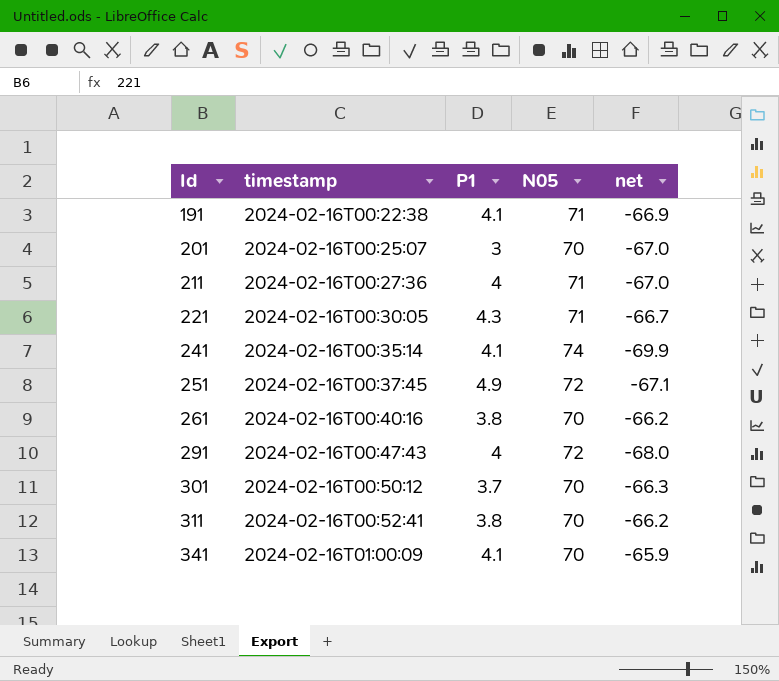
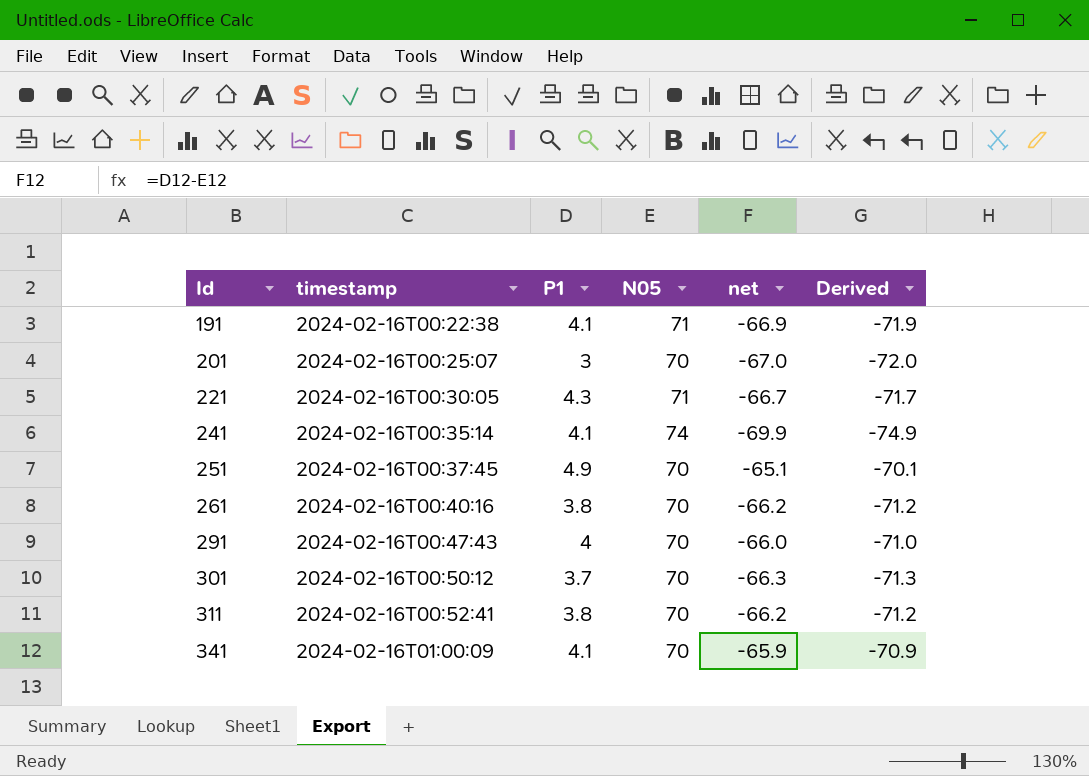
column Derived | formula: none -> [net] - 5
row 211: 2024-02-16T00:27:36 | 4 | 71 | -67.0 -> none
251 | N05: 72 -> 70
251 | net: -67.1 -> -65.1
291 | N05: 72 -> 70
291 | net: -68.0 -> -66.0

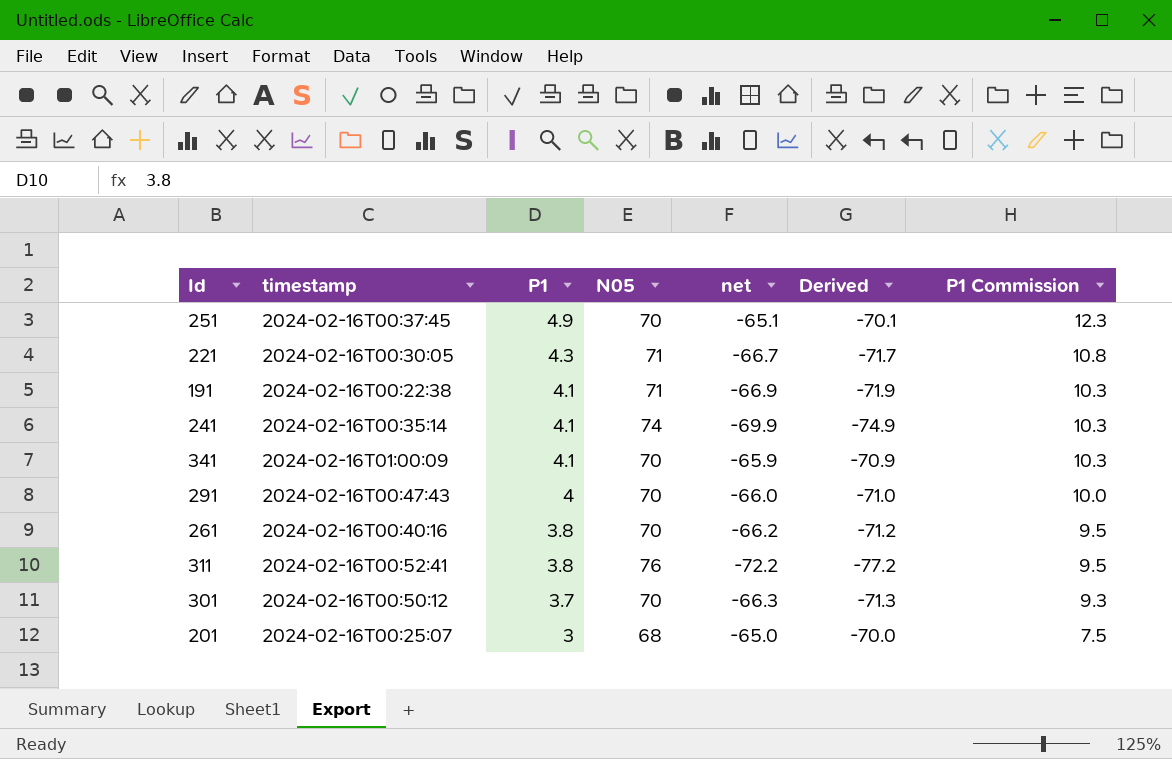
row order: Id ascending -> P1 descending
column P1 Commission | formula: none -> [P1] * 2.5
311 | N05: 70 -> 76
311 | net: -66.2 -> -72.2
311 | Derived: -71.2 -> -77.2
201 | N05: 70 -> 68
201 | net: -67.0 -> -65.0
201 | Derived: -72.0 -> -70.0

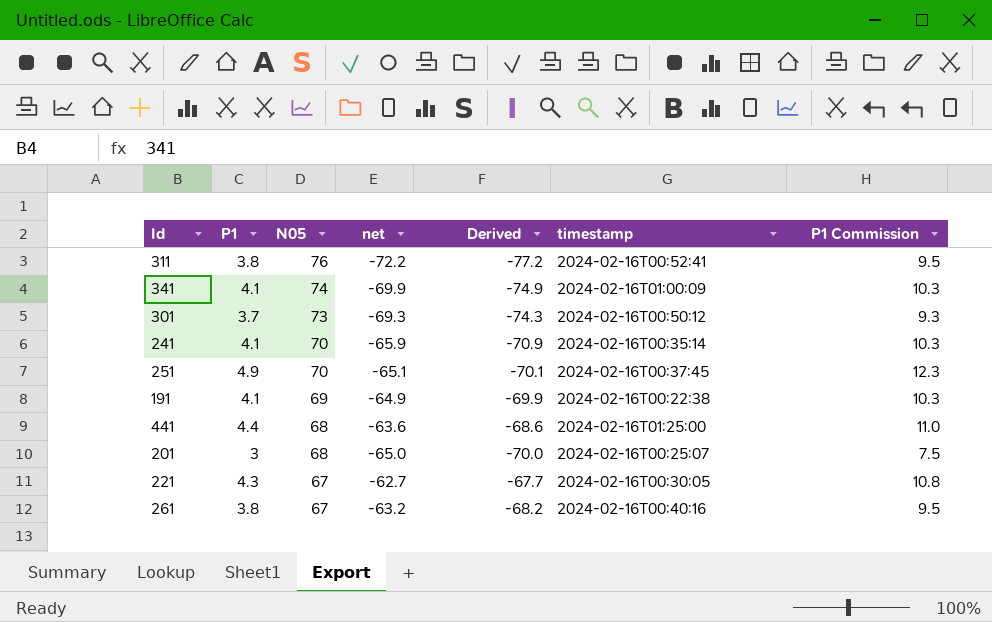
row order: P1 descending -> N05 descending
column timestamp | position: 2 -> 6
row 291: 2024-02-16T00:47:43 | 4 | 70 | -66.0 | -71.0 | 10.0 -> none
341 | N05: 70 -> 74
341 | net: -65.9 -> -69.9
341 | Derived: -70.9 -> -74.9
301 | N05: 70 -> 73
301 | net: -66.3 -> -69.3
301 | Derived: -71.3 -> -74.3
241 | N05: 74 -> 70
241 | net: -69.9 -> -65.9
241 | Derived: -74.9 -> -70.9
191 | N05: 71 -> 69
191 | net: -66.9 -> -64.9
191 | Derived: -71.9 -> -69.9
row 441: none -> 4.4 | 68 | -63.6 | -68.6 | 2024-02-16T01:25:00 | 11.0
221 | N05: 71 -> 67
221 | net: -66.7 -> -62.7
221 | Derived: -71.7 -> -67.7
261 | N05: 70 -> 67
261 | net: -66.2 -> -63.2
261 | Derived: -71.2 -> -68.2

